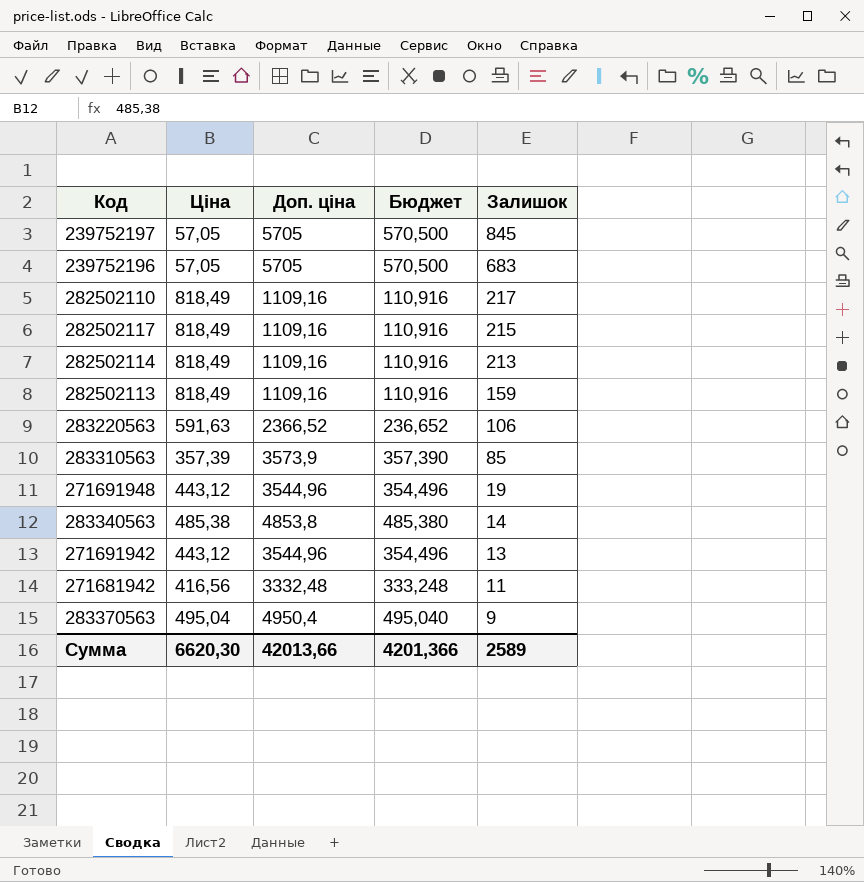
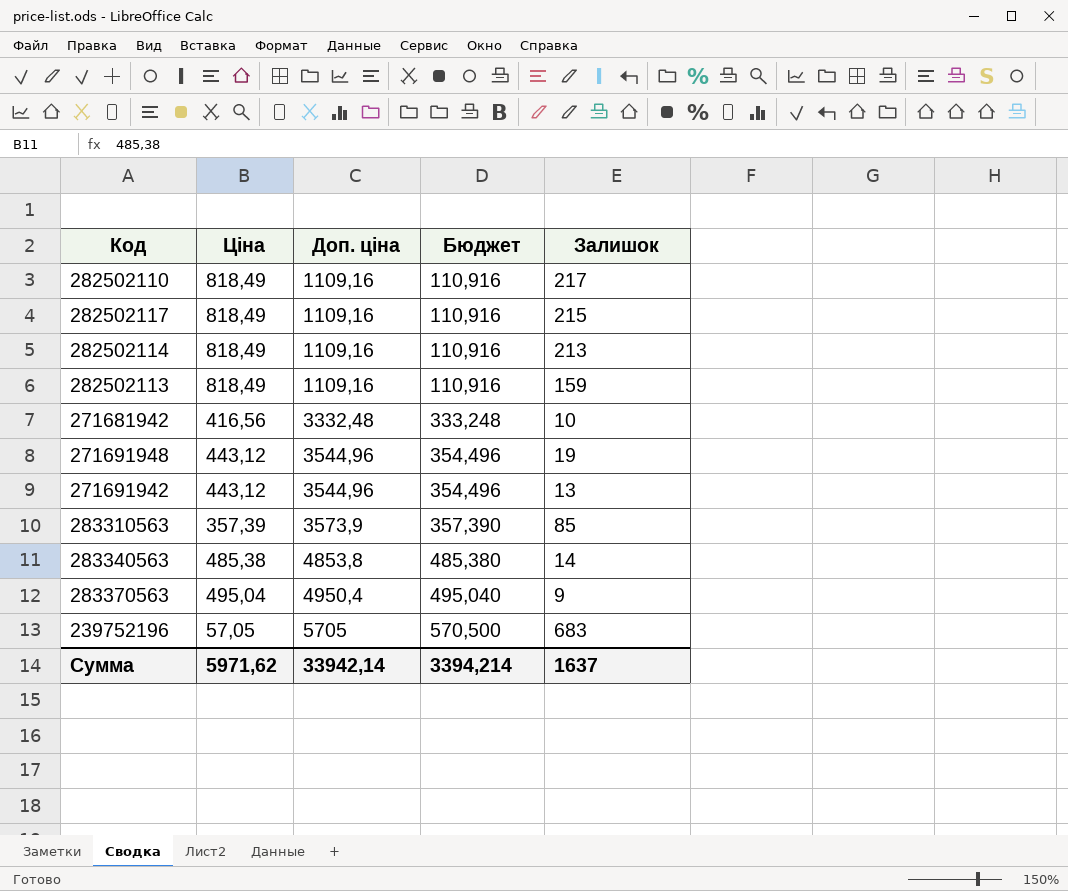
row order: Залишок descending -> Доп. ціна ascending
row 239752197: 57,05 | 5705 | 570,500 | 845 -> none
row 283220563: 591,63 | 2366,52 | 236,652 | 106 -> none
271681942 | Залишок: 11 -> 10
Сумма | Ціна: 6620,30 -> 5971,62
Сумма | Доп. ціна: 42013,66 -> 33942,14
Сумма | Бюджет: 4201,366 -> 3394,214
Сумма | Залишок: 2589 -> 1637

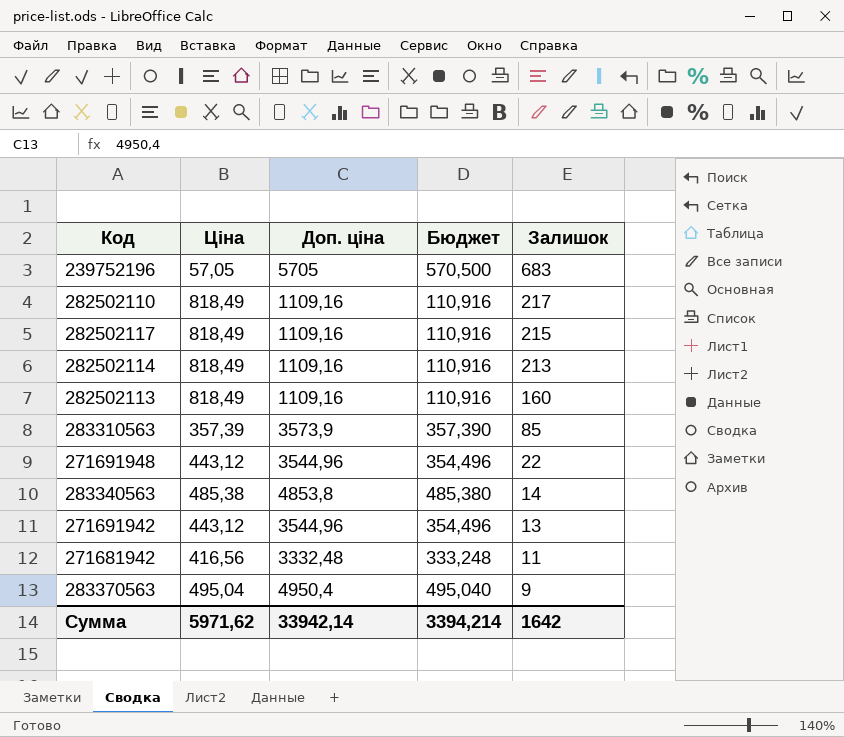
row order: Доп. ціна ascending -> Залишок descending
282502113 | Залишок: 159 -> 160
271691948 | Залишок: 19 -> 22
271681942 | Залишок: 10 -> 11
Сумма | Залишок: 1637 -> 1642

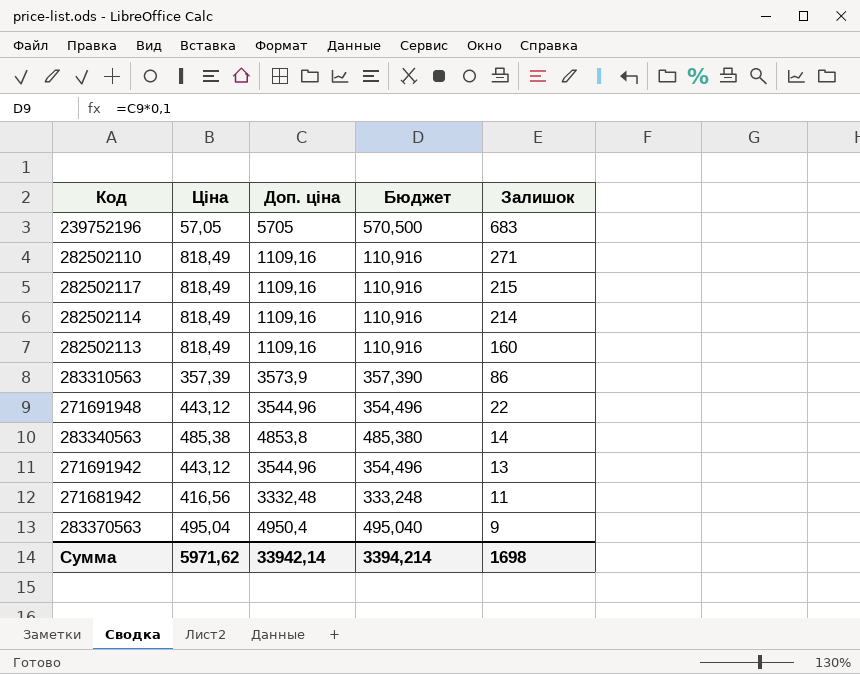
282502110 | Залишок: 217 -> 271
282502114 | Залишок: 213 -> 214
283310563 | Залишок: 85 -> 86
Сумма | Залишок: 1642 -> 1698

